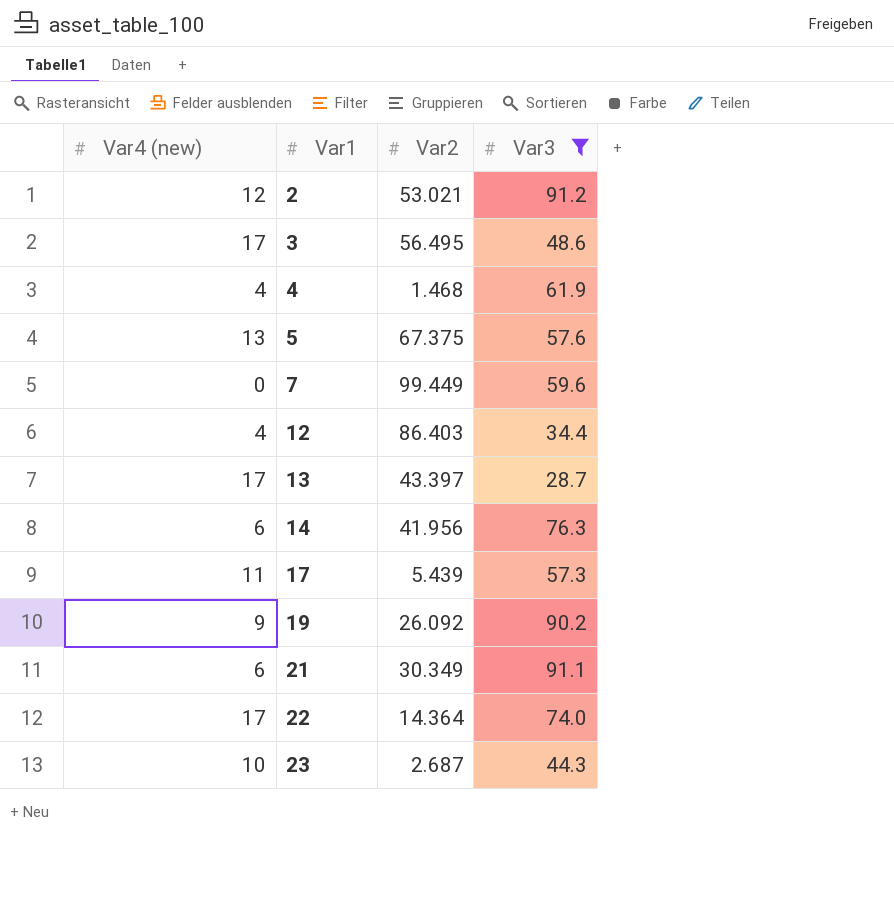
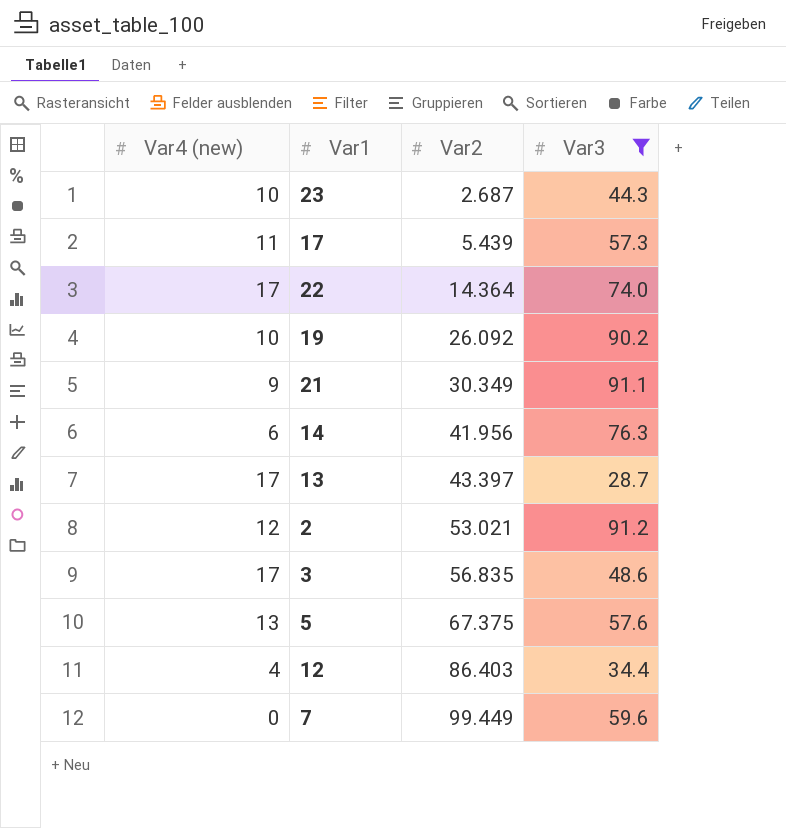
row order: Var1 ascending -> Var2 ascending
row 4: 4 | 1.468 | 61.9 -> none
19 | Var4 (new): 9 -> 10
21 | Var4 (new): 6 -> 9
3 | Var2: 56.495 -> 56.835

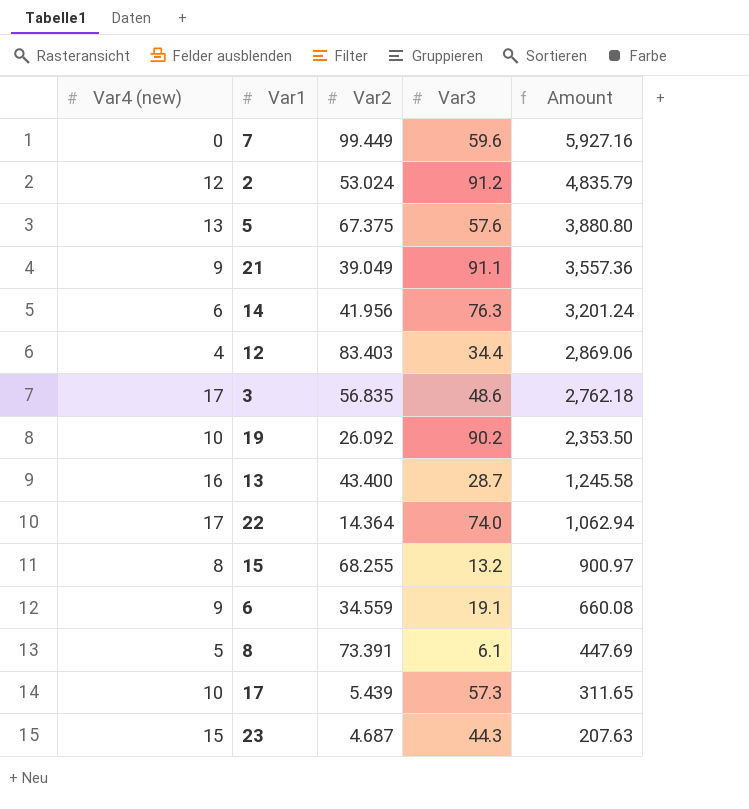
filter: Var3 >= 28.7 -> none
row order: Var2 ascending -> Amount descending
column Amount | formula: none -> [Var2] * [Var3]
2 | Var2: 53.021 -> 53.024
21 | Var2: 30.349 -> 39.049
12 | Var2: 86.403 -> 83.403
13 | Var4 (new): 17 -> 16
13 | Var2: 43.397 -> 43.400
17 | Var4 (new): 11 -> 10
23 | Var4 (new): 10 -> 15
23 | Var2: 2.687 -> 4.687

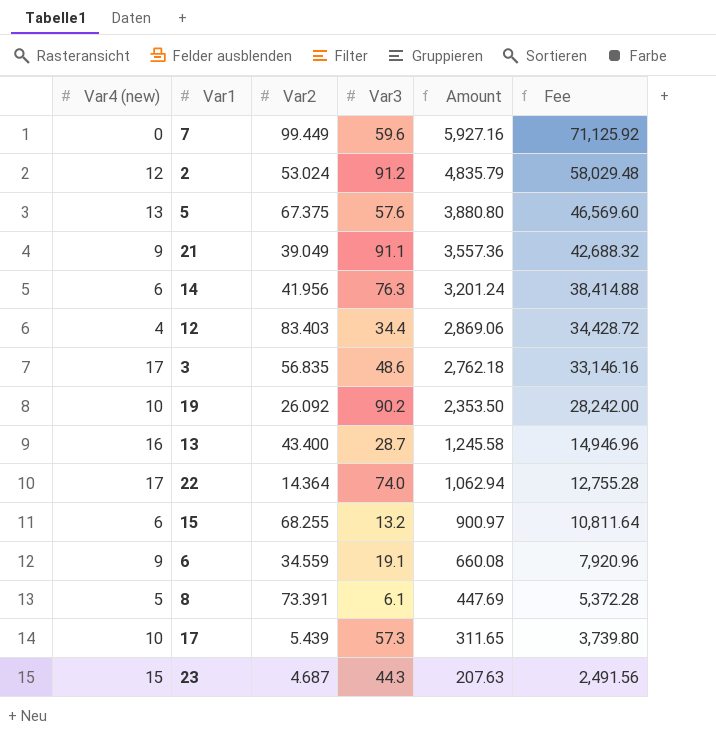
column Fee | formula: none -> [Amount] * 12
15 | Var4 (new): 8 -> 6

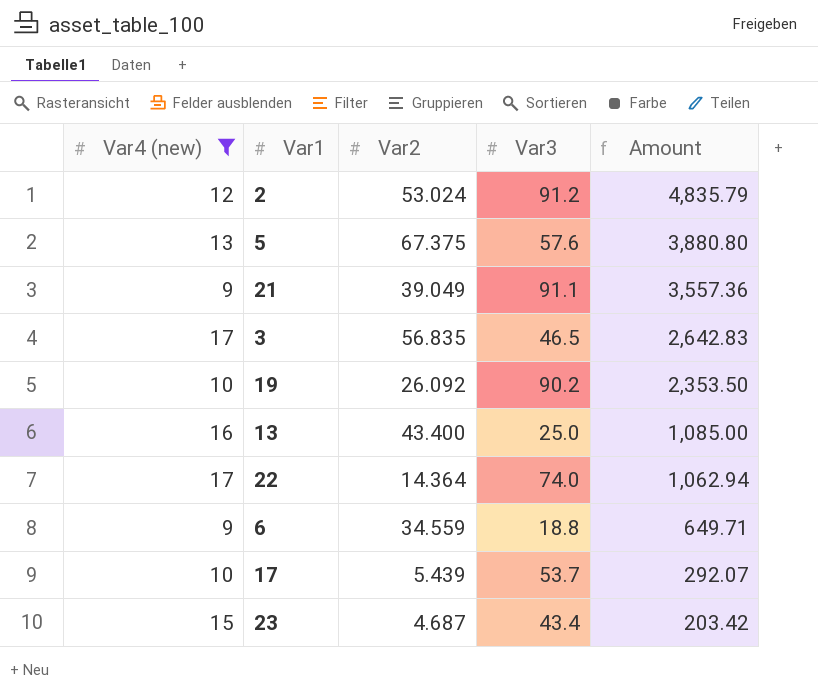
filter: none -> Var4 (new) >= 9
column Fee | formula: [Amount] * 12 -> none
3 | Var3: 48.6 -> 46.5
3 | Amount: 2,762.18 -> 2,642.83
13 | Var3: 28.7 -> 25.0
13 | Amount: 1,245.58 -> 1,085.00
6 | Var3: 19.1 -> 18.8
6 | Amount: 660.08 -> 649.71
17 | Var3: 57.3 -> 53.7
17 | Amount: 311.65 -> 292.07
23 | Var3: 44.3 -> 43.4
23 | Amount: 207.63 -> 203.42

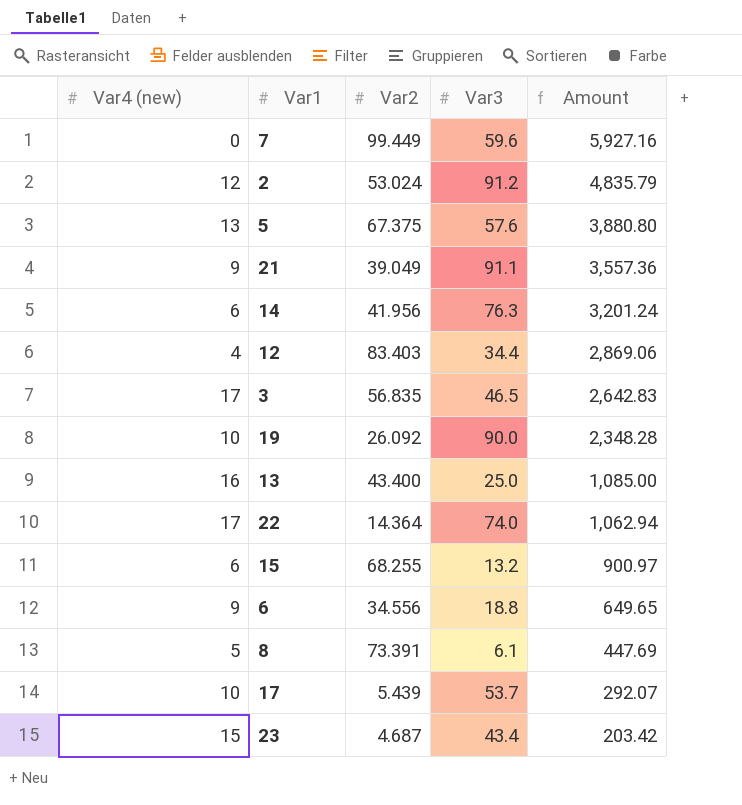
filter: Var4 (new) >= 9 -> none
19 | Var3: 90.2 -> 90.0
19 | Amount: 2,353.50 -> 2,348.28
6 | Var2: 34.559 -> 34.556
6 | Amount: 649.71 -> 649.65

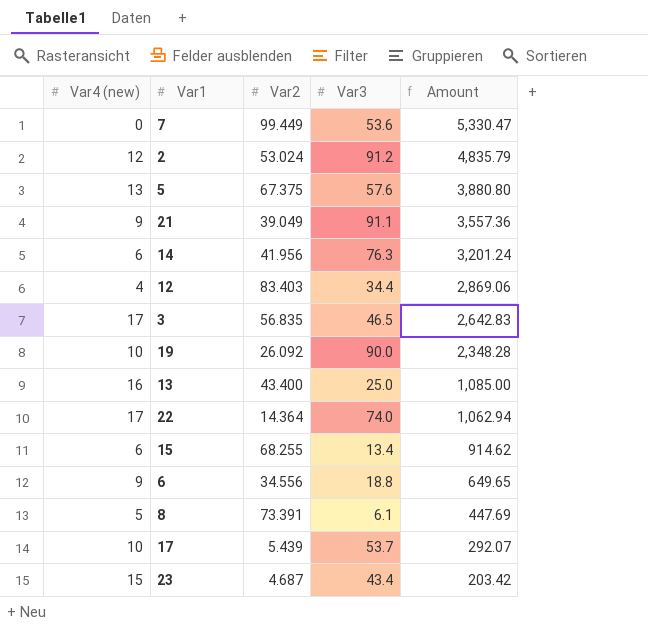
7 | Var3: 59.6 -> 53.6
7 | Amount: 5,927.16 -> 5,330.47
15 | Var3: 13.2 -> 13.4
15 | Amount: 900.97 -> 914.62

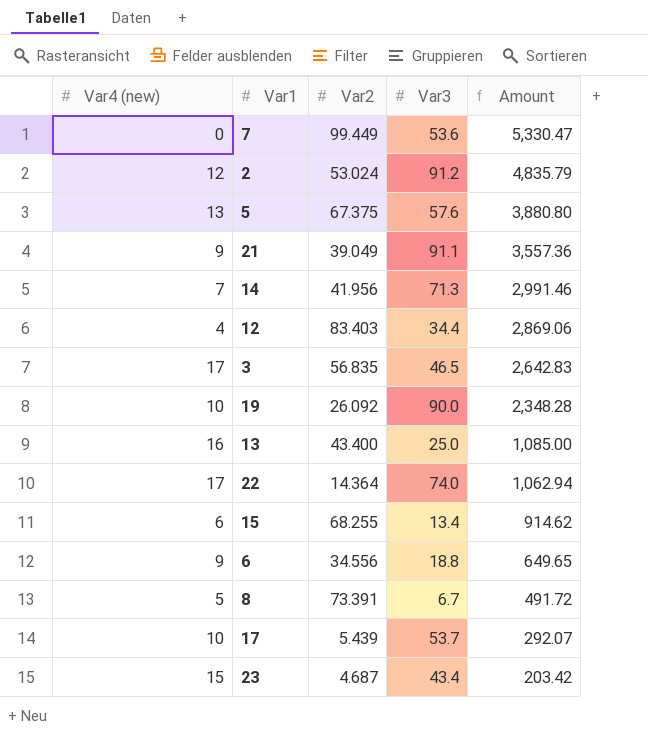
14 | Var4 (new): 6 -> 7
14 | Var3: 76.3 -> 71.3
14 | Amount: 3,201.24 -> 2,991.46
8 | Var3: 6.1 -> 6.7
8 | Amount: 447.69 -> 491.72

